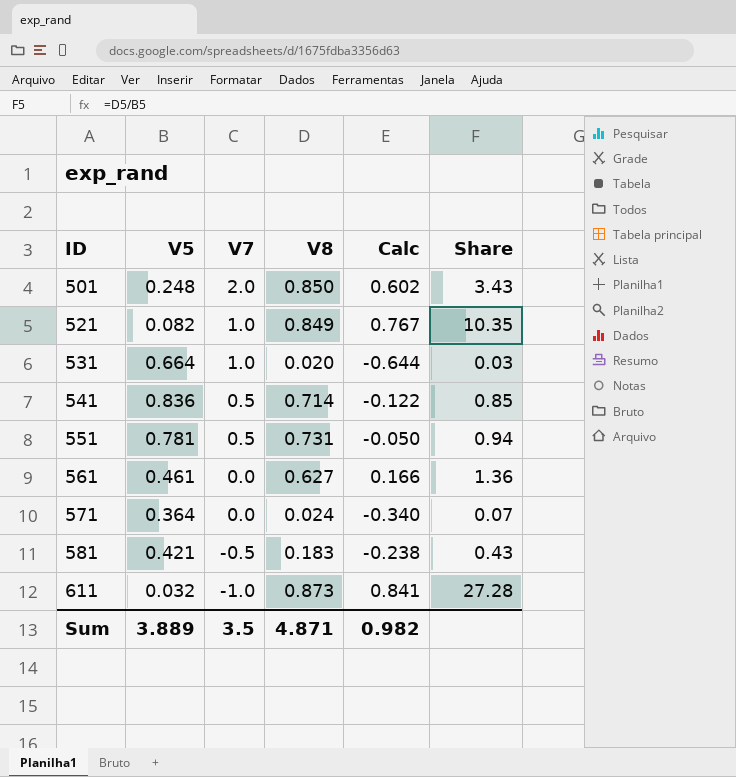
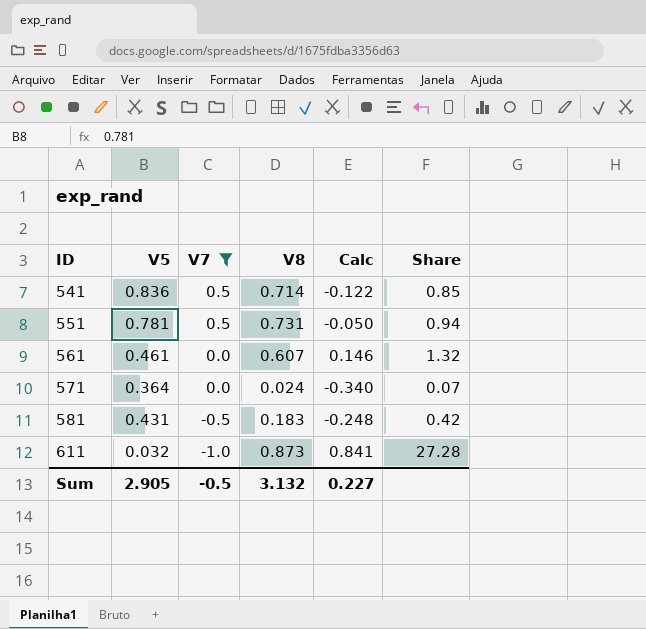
filter: none -> V7 <= 0.5
561 | V8: 0.627 -> 0.607
561 | Calc: 0.166 -> 0.146
561 | Share: 1.36 -> 1.32
581 | V5: 0.421 -> 0.431
581 | Calc: -0.238 -> -0.248
581 | Share: 0.43 -> 0.42
Sum | V5: 3.889 -> 2.905
Sum | V7: 3.5 -> -0.5
Sum | V8: 4.871 -> 3.132
Sum | Calc: 0.982 -> 0.227

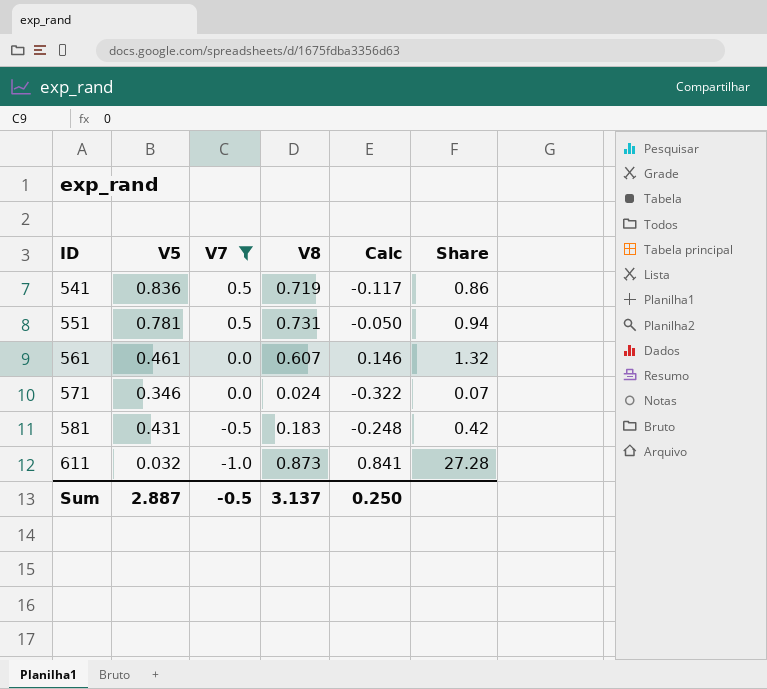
541 | V8: 0.714 -> 0.719
541 | Calc: -0.122 -> -0.117
541 | Share: 0.85 -> 0.86
571 | V5: 0.364 -> 0.346
571 | Calc: -0.340 -> -0.322
Sum | V5: 2.905 -> 2.887
Sum | V8: 3.132 -> 3.137
Sum | Calc: 0.227 -> 0.250

